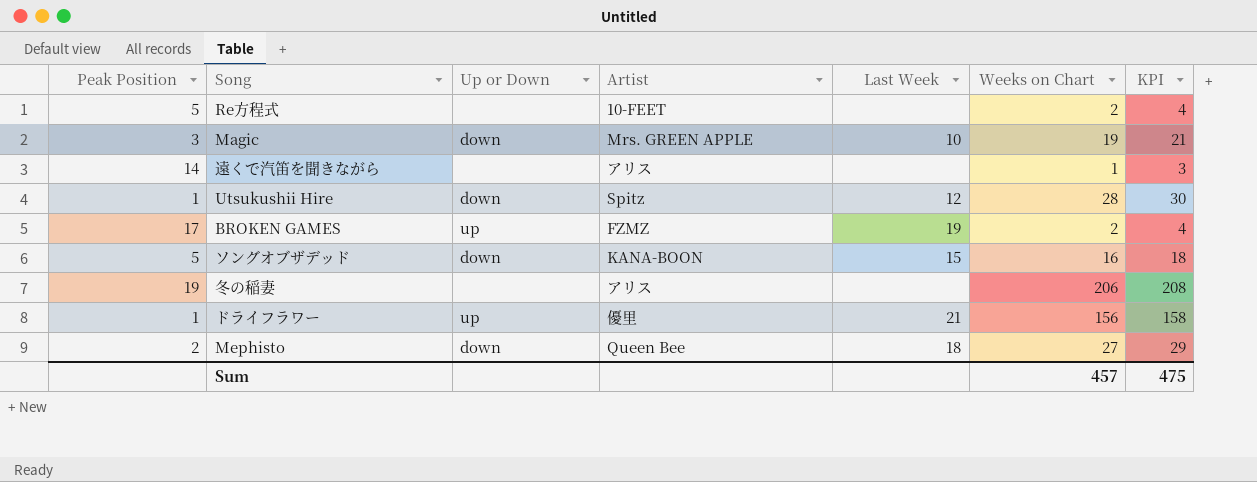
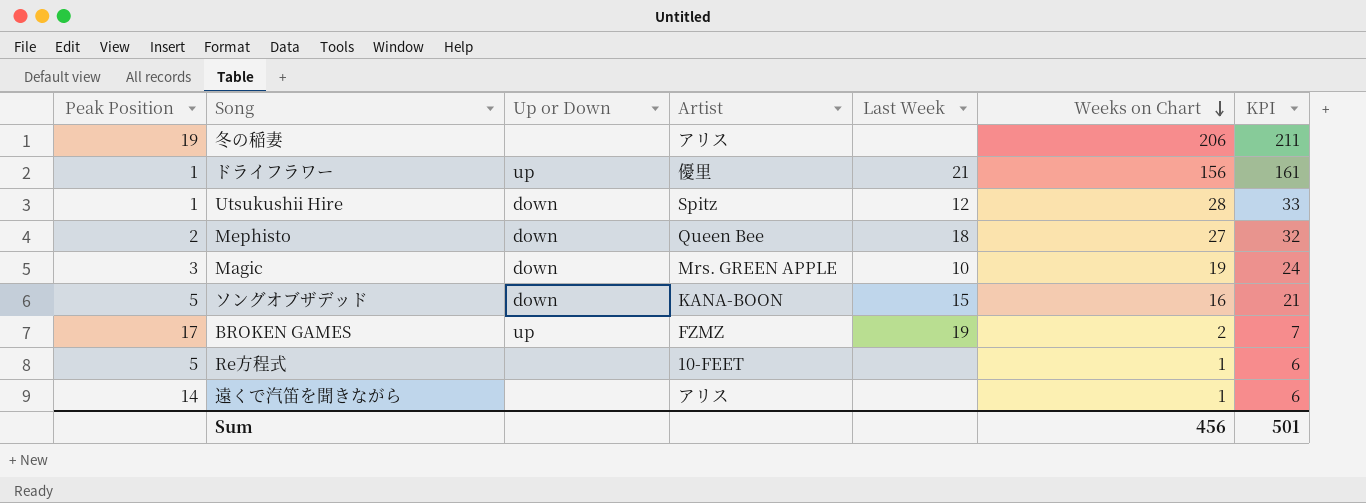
row order: none -> Weeks on Chart descending
column KPI | formula: [Weeks on Chart] + 2 -> [Weeks on Chart] + 5
Re方程式 | Weeks on Chart: 2 -> 1
Sum | Weeks on Chart: 457 -> 456
Sum | KPI: 475 -> 501

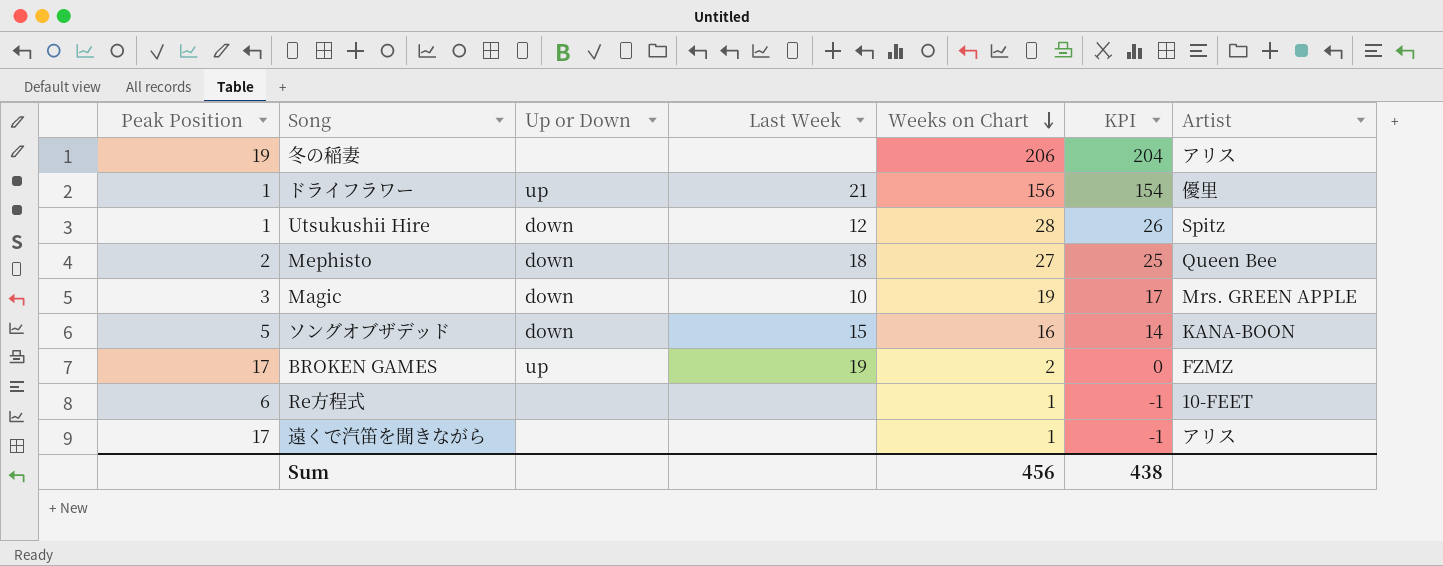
column KPI | formula: [Weeks on Chart] + 5 -> [Weeks on Chart] - 2
column Artist | position: 4 -> 7
Re方程式 | Peak Position: 5 -> 6
遠くで汽笛を聞きながら | Peak Position: 14 -> 17
Sum | KPI: 501 -> 438

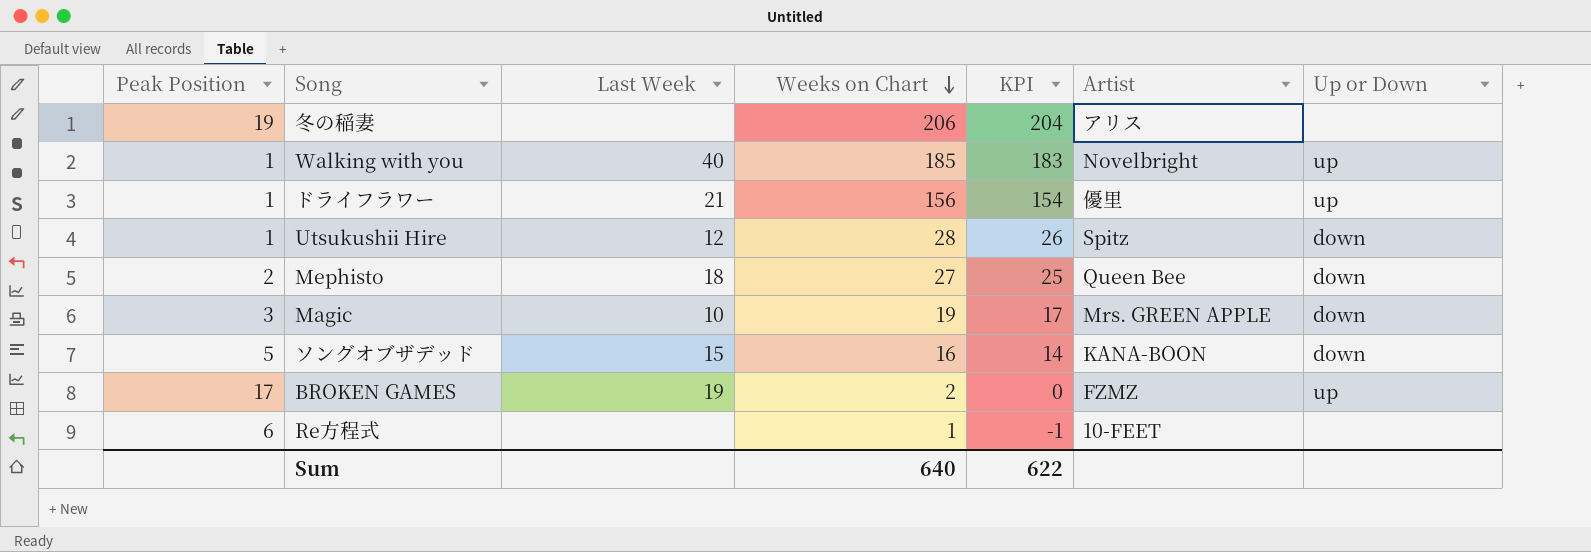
column Up or Down | position: 3 -> 7
row 遠くで汽笛を聞きながら: 17 | none | none | 1 | -1 | アリス -> none
row Walking with you: none -> 1 | 40 | 185 | 183 | Novelbright | up
Sum | Weeks on Chart: 456 -> 640
Sum | KPI: 438 -> 622

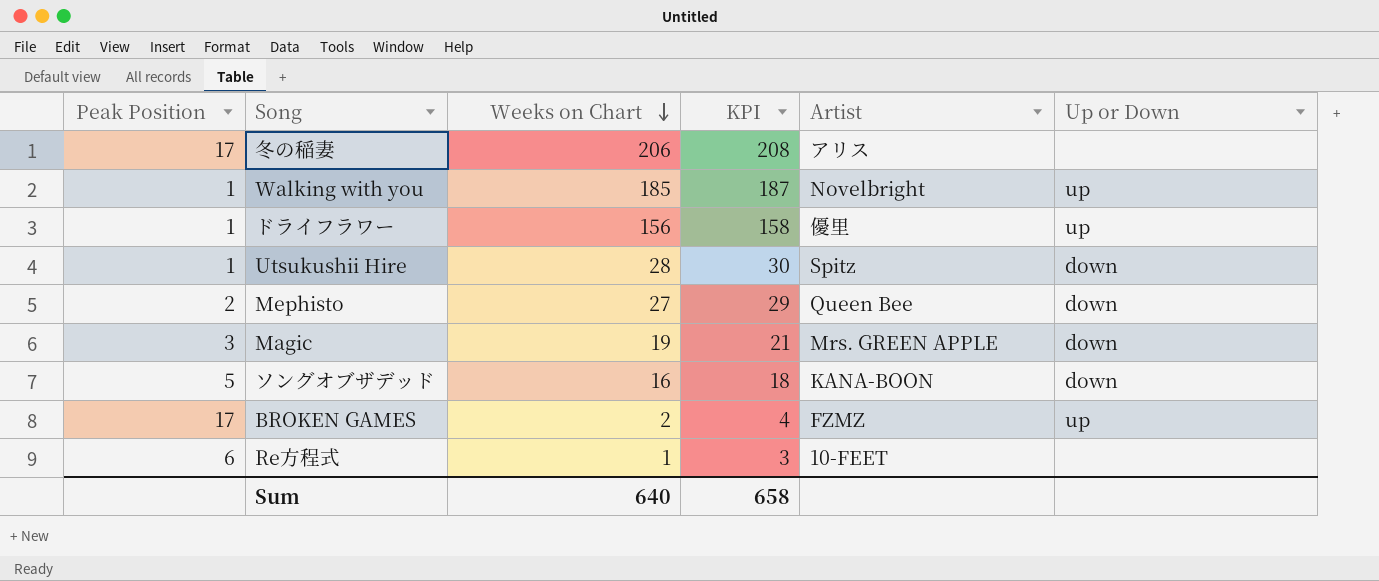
column Last Week | position: 3 -> none
column KPI | formula: [Weeks on Chart] - 2 -> [Weeks on Chart] + 2
冬の稲妻 | Peak Position: 19 -> 17
Sum | KPI: 622 -> 658

